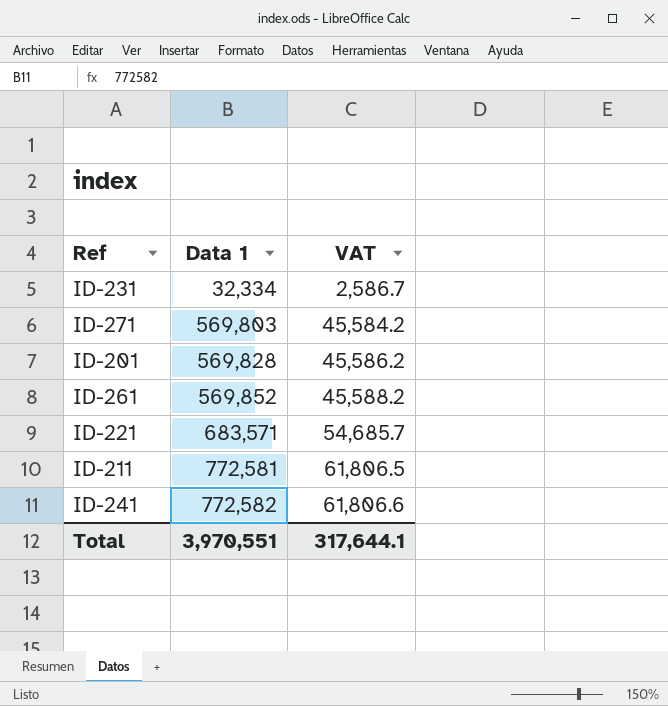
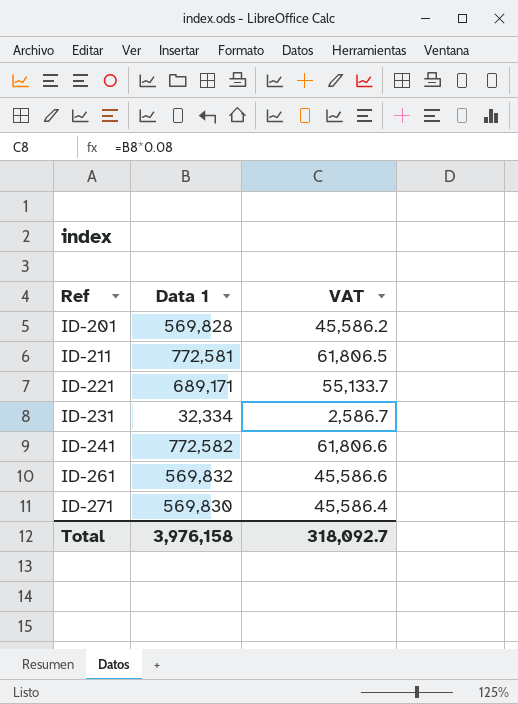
row order: Data 1 ascending -> Ref ascending
ID-221 | Data 1: 683,571 -> 689,171
ID-221 | VAT: 54,685.7 -> 55,133.7
ID-261 | Data 1: 569,852 -> 569,832
ID-261 | VAT: 45,588.2 -> 45,586.6
ID-271 | Data 1: 569,803 -> 569,830
ID-271 | VAT: 45,584.2 -> 45,586.4
Total | Data 1: 3,970,551 -> 3,976,158
Total | VAT: 317,644.1 -> 318,092.7

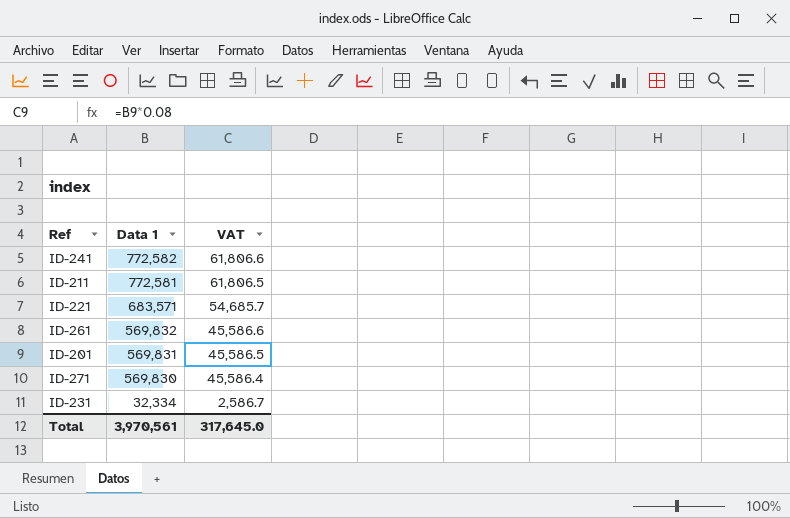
row order: Ref ascending -> Data 1 descending
ID-221 | Data 1: 689,171 -> 683,571
ID-221 | VAT: 55,133.7 -> 54,685.7
ID-201 | Data 1: 569,828 -> 569,831
ID-201 | VAT: 45,586.2 -> 45,586.5
Total | Data 1: 3,976,158 -> 3,970,561
Total | VAT: 318,092.7 -> 317,645.0

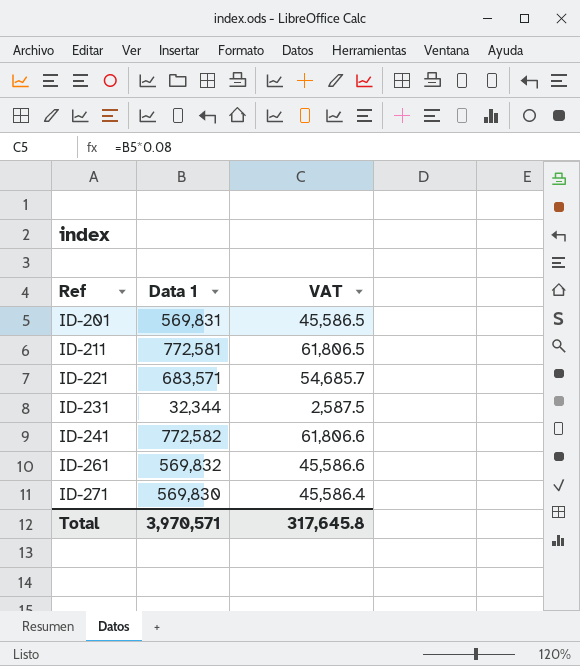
row order: Data 1 descending -> Ref ascending
ID-231 | Data 1: 32,334 -> 32,344
ID-231 | VAT: 2,586.7 -> 2,587.5
Total | Data 1: 3,970,561 -> 3,970,571
Total | VAT: 317,645.0 -> 317,645.8

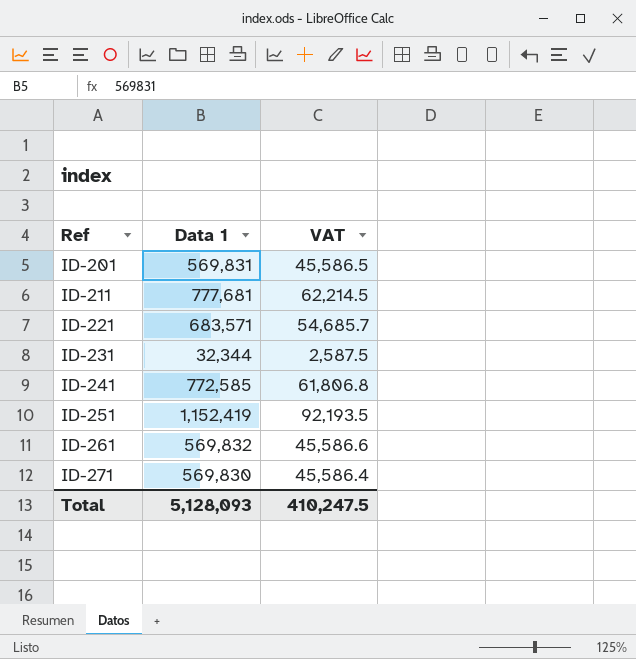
ID-211 | Data 1: 772,581 -> 777,681
ID-211 | VAT: 61,806.5 -> 62,214.5
ID-241 | Data 1: 772,582 -> 772,585
ID-241 | VAT: 61,806.6 -> 61,806.8
row ID-251: none -> 1,152,419 | 92,193.5
Total | Data 1: 3,970,571 -> 5,128,093
Total | VAT: 317,645.8 -> 410,247.5

